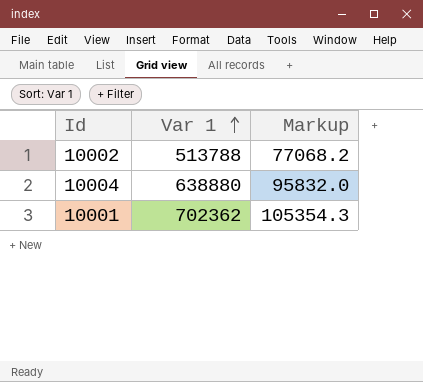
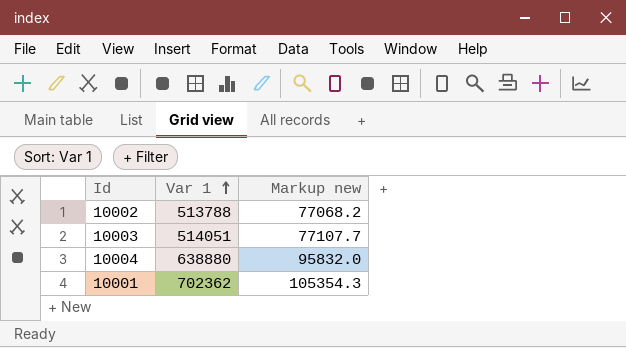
column name: Markup -> Markup new
row 10003: none -> 514051 | 77107.7

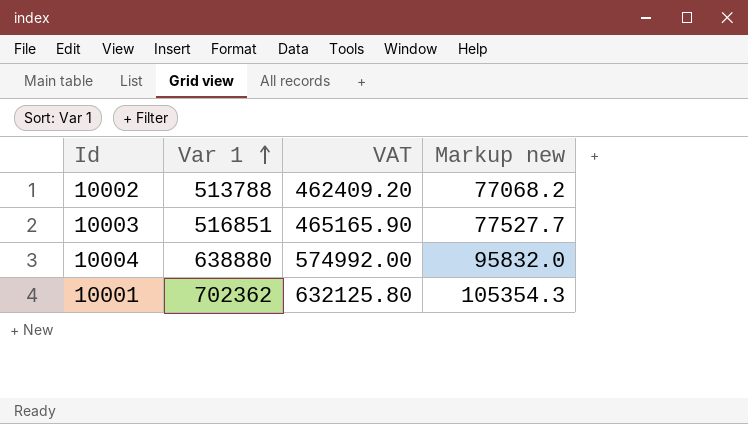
column VAT | formula: none -> [Var 1] * 0.9
10003 | Var 1: 514051 -> 516851
10003 | Markup new: 77107.7 -> 77527.7

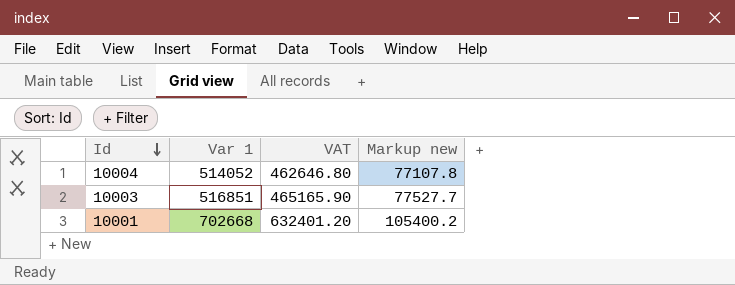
row order: Var 1 ascending -> Id descending
row 10002: 513788 | 462409.20 | 77068.2 -> none
10004 | Var 1: 638880 -> 514052
10004 | VAT: 574992.00 -> 462646.80
10004 | Markup new: 95832.0 -> 77107.8
10001 | Var 1: 702362 -> 702668
10001 | VAT: 632125.80 -> 632401.20
10001 | Markup new: 105354.3 -> 105400.2

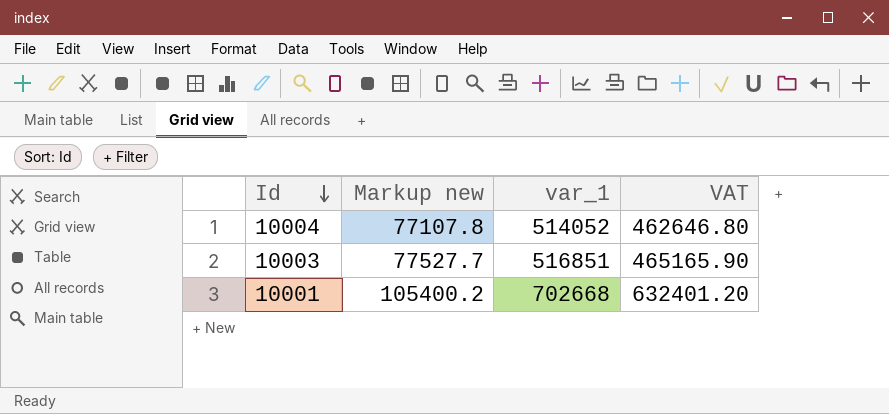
column Markup new | position: 4 -> 2
column name: Var 1 -> var_1

